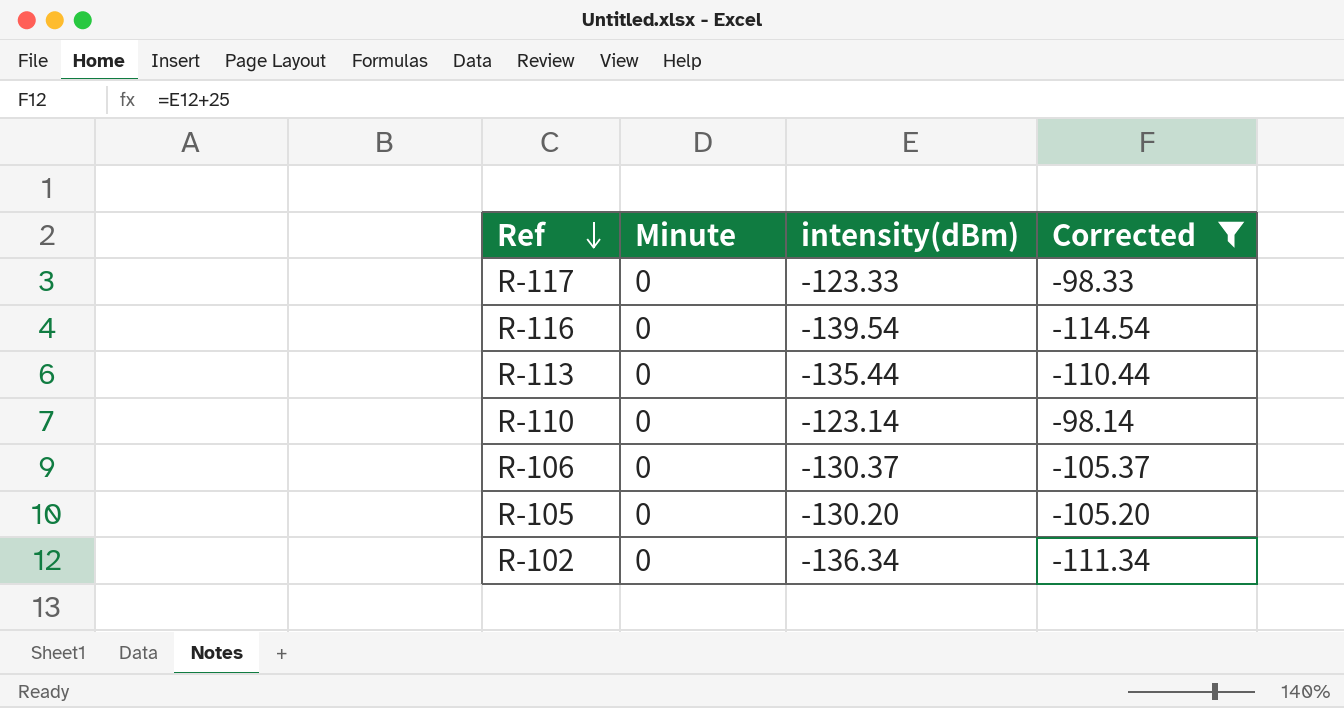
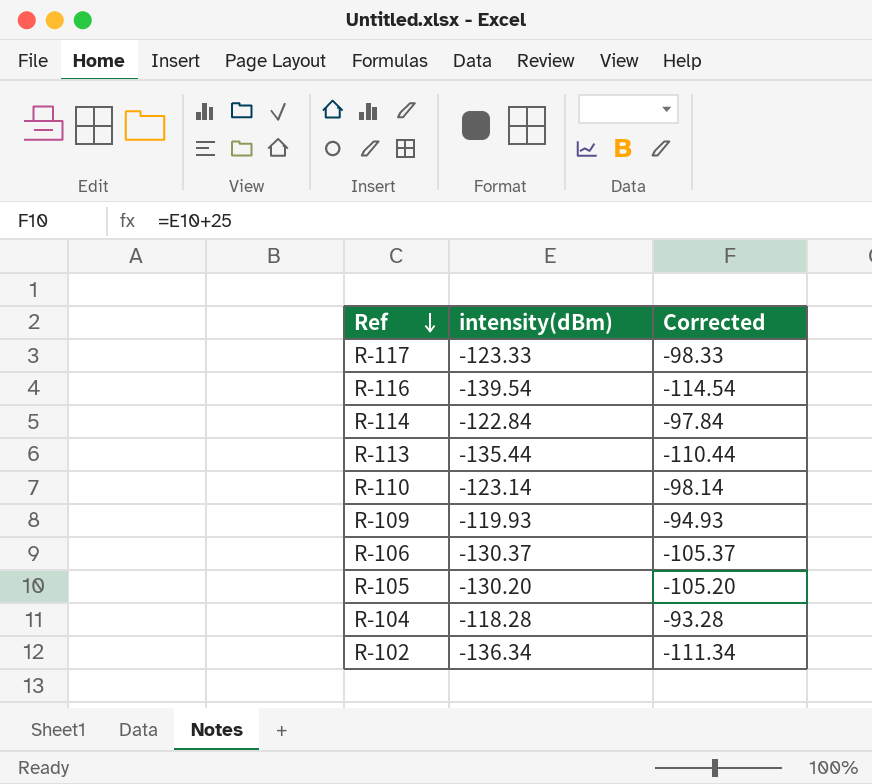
filter: Corrected <= -98.14 -> none
column Minute | position: 2 -> none

